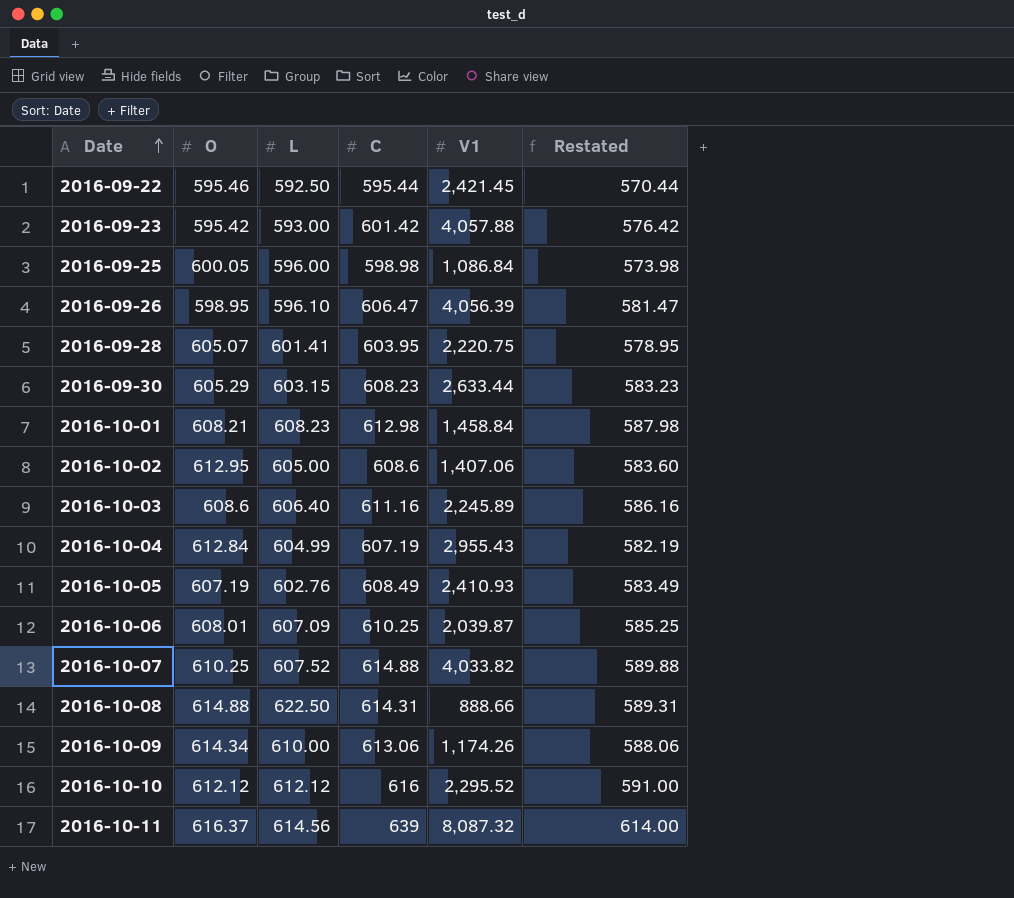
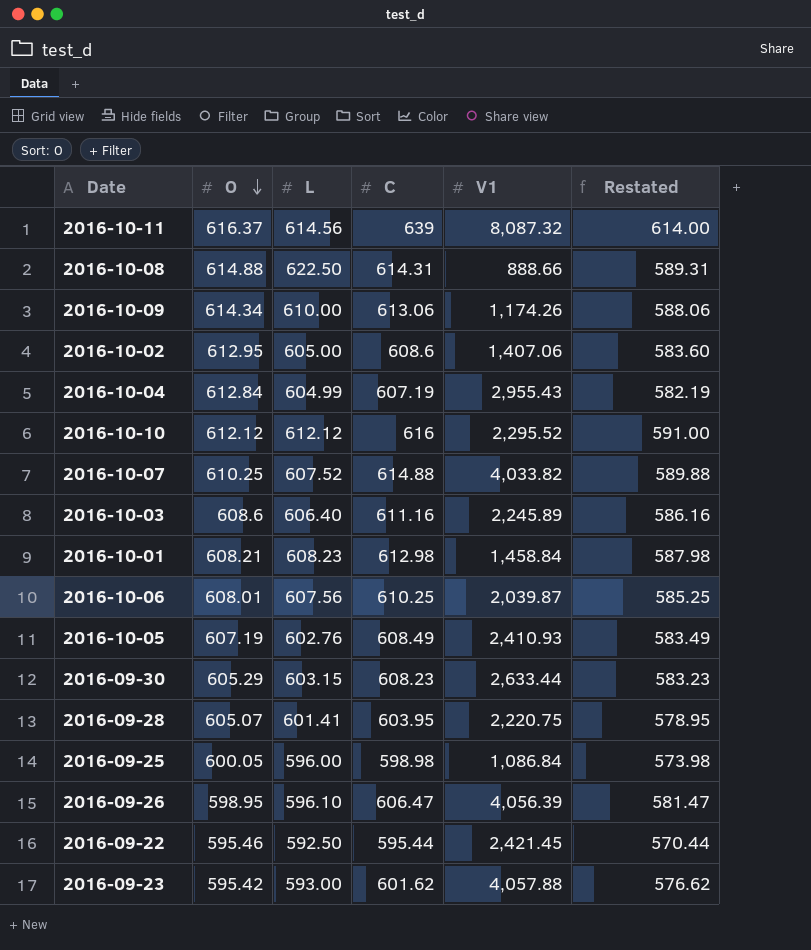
row order: Date ascending -> O descending
2016-10-06 | L: 607.09 -> 607.56
2016-09-23 | C: 601.42 -> 601.62
2016-09-23 | Restated: 576.42 -> 576.62

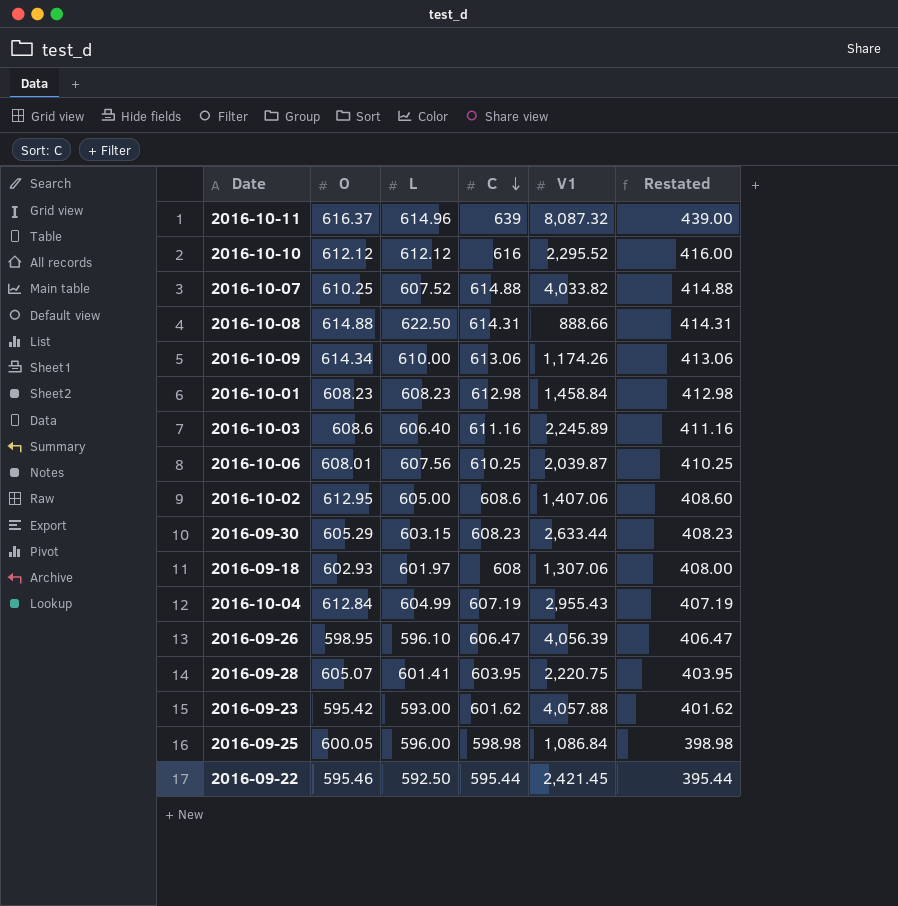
row order: O descending -> C descending
column Restated | formula: [C] - 25 -> [C] - 200
row 2016-10-05: 607.19 | 602.76 | 608.49 | 2,410.93 | 583.49 -> none
2016-10-11 | L: 614.56 -> 614.96
2016-10-01 | O: 608.21 -> 608.23
row 2016-09-18: none -> 602.93 | 601.97 | 608 | 1,307.06 | 408.00

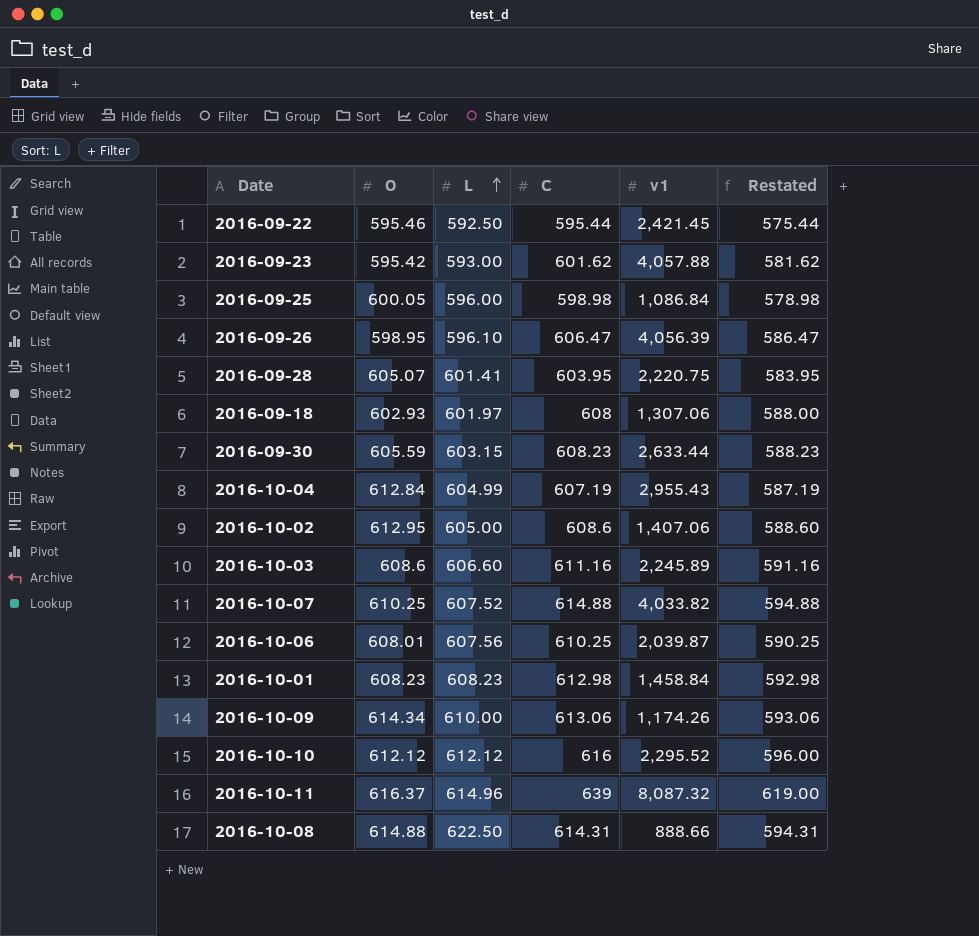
row order: C descending -> L ascending
column name: V1 -> v1
column Restated | formula: [C] - 200 -> [C] - 20
2016-09-30 | O: 605.29 -> 605.59
2016-10-03 | L: 606.40 -> 606.60

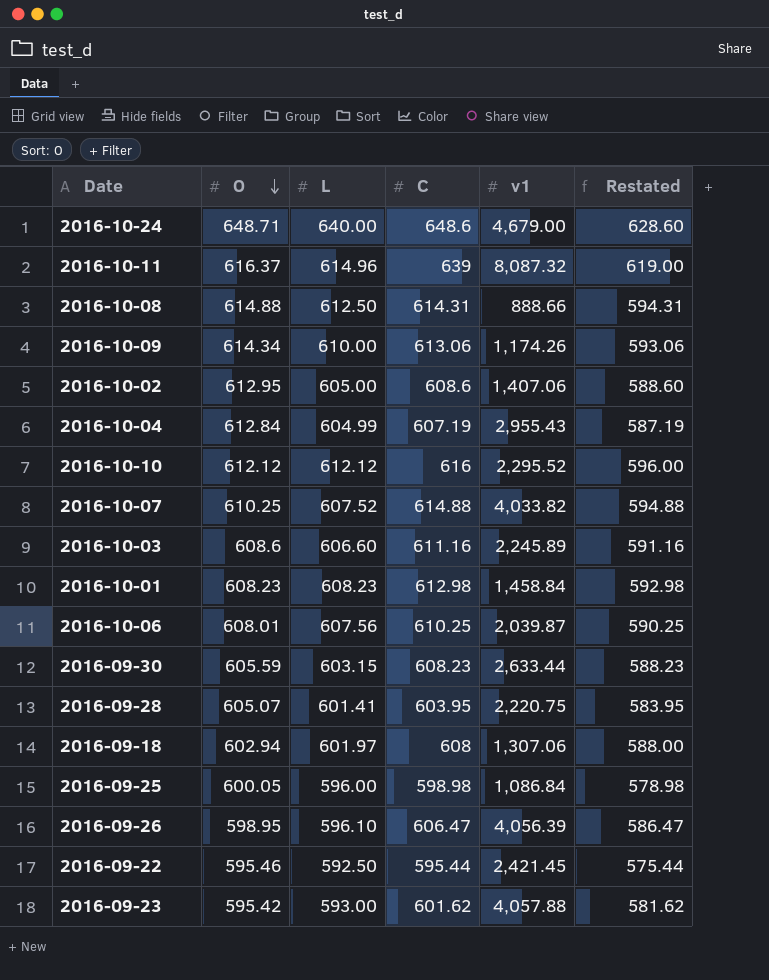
row order: L ascending -> O descending
row 2016-10-24: none -> 648.71 | 640.00 | 648.6 | 4,679.00 | 628.60
2016-10-08 | L: 622.50 -> 612.50
2016-09-18 | O: 602.93 -> 602.94

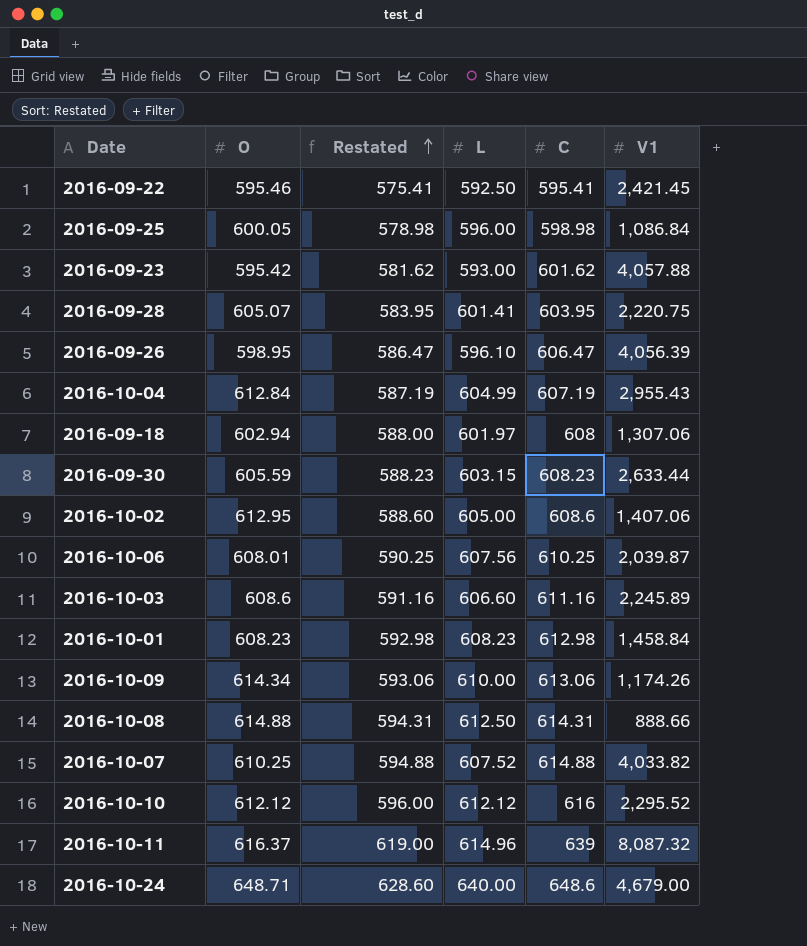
row order: O descending -> Restated ascending
column Restated | position: 6 -> 3
column name: v1 -> V1
2016-09-22 | Restated: 575.44 -> 575.41
2016-09-22 | C: 595.44 -> 595.41

